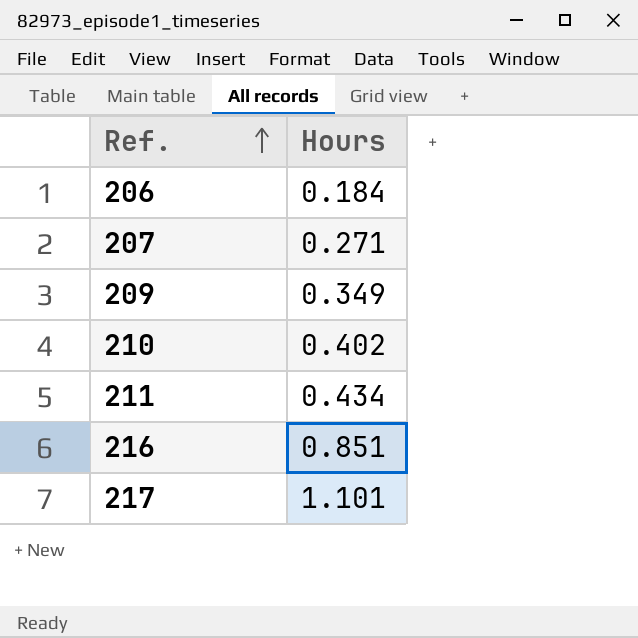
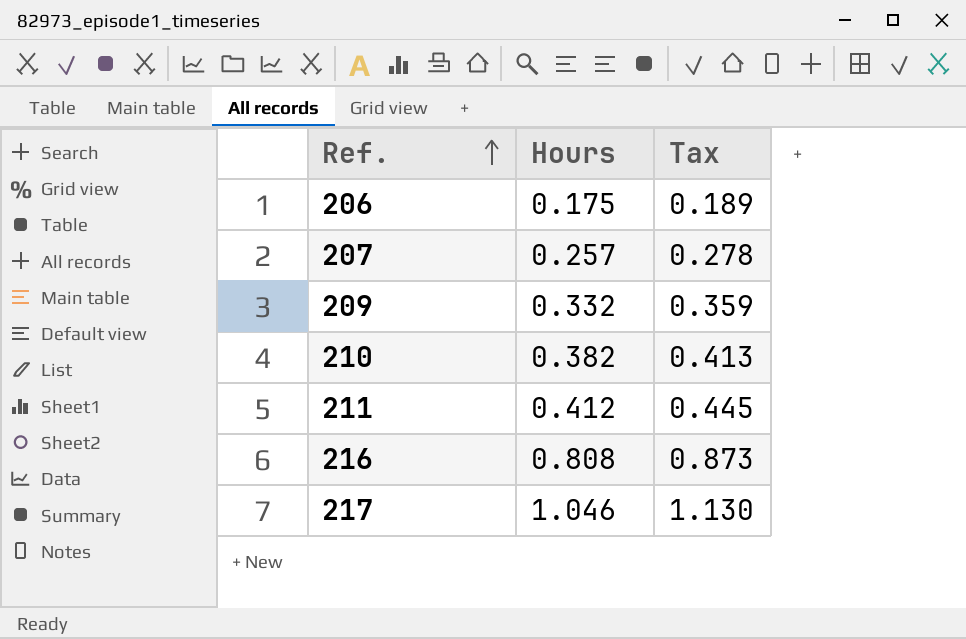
column Tax | formula: none -> [Hours] * 1.08
206 | Hours: 0.184 -> 0.175
207 | Hours: 0.271 -> 0.257
209 | Hours: 0.349 -> 0.332
210 | Hours: 0.402 -> 0.382
211 | Hours: 0.434 -> 0.412
216 | Hours: 0.851 -> 0.808
217 | Hours: 1.101 -> 1.046

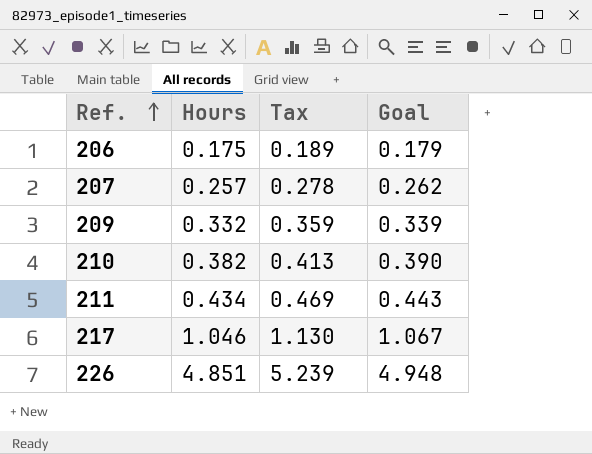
column Goal | formula: none -> [Hours] * 1.02
row 216: 0.808 | 0.873 -> none
211 | Hours: 0.412 -> 0.434
211 | Tax: 0.445 -> 0.469
row 226: none -> 4.851 | 5.239 | 4.948

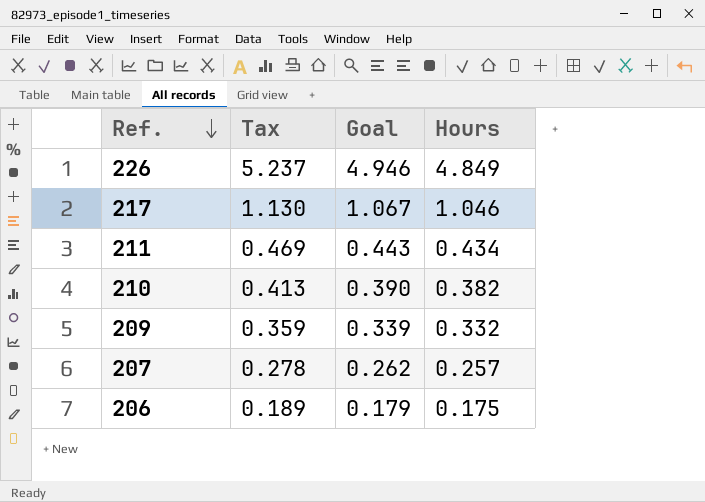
row order: Ref. ascending -> Ref. descending
column Hours | position: 2 -> 4
226 | Tax: 5.239 -> 5.237
226 | Goal: 4.948 -> 4.946
226 | Hours: 4.851 -> 4.849

